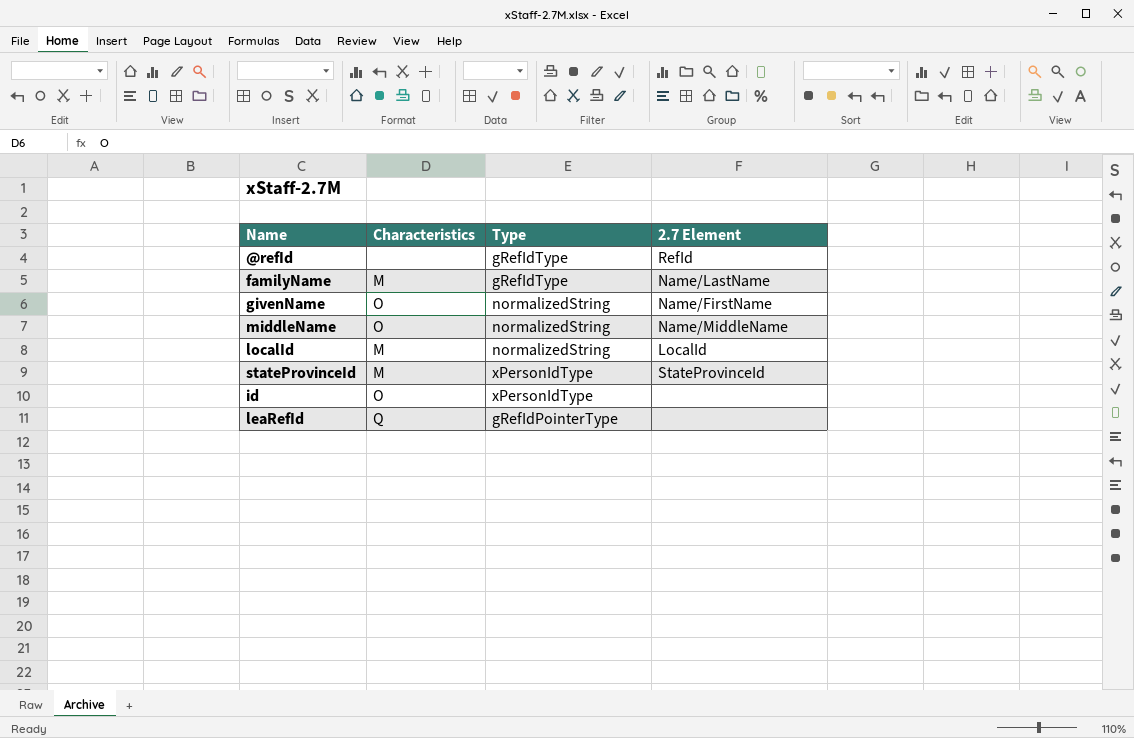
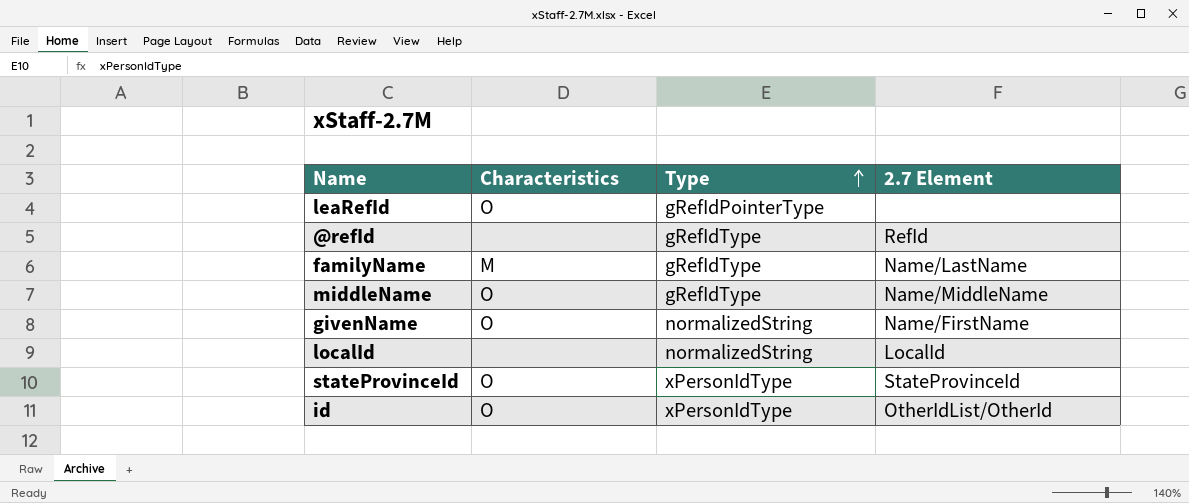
row order: none -> Type ascending
leaRefId | Characteristics: Q -> O
middleName | Type: normalizedString -> gRefIdType
localId | Characteristics: M -> none
stateProvinceId | Characteristics: M -> O
id | 2.7 Element: none -> OtherIdList/OtherId

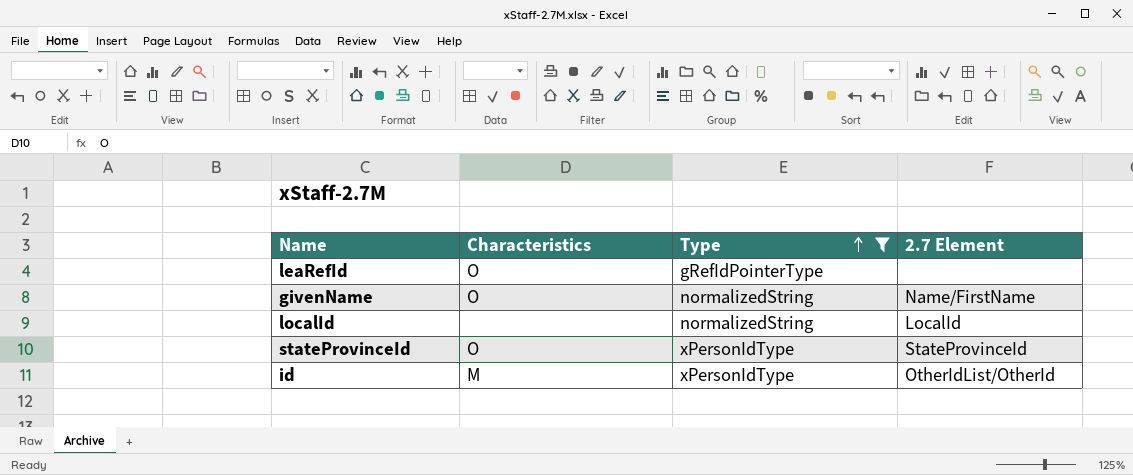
filter: none -> Type != gRefIdType
id | Characteristics: O -> M

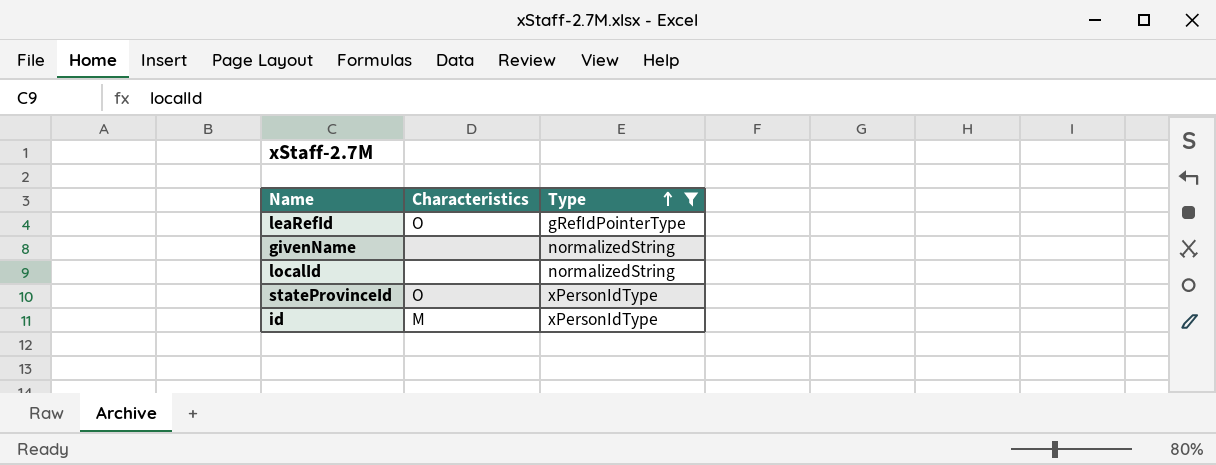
column 2.7 Element | position: 4 -> none
givenName | Characteristics: O -> none

